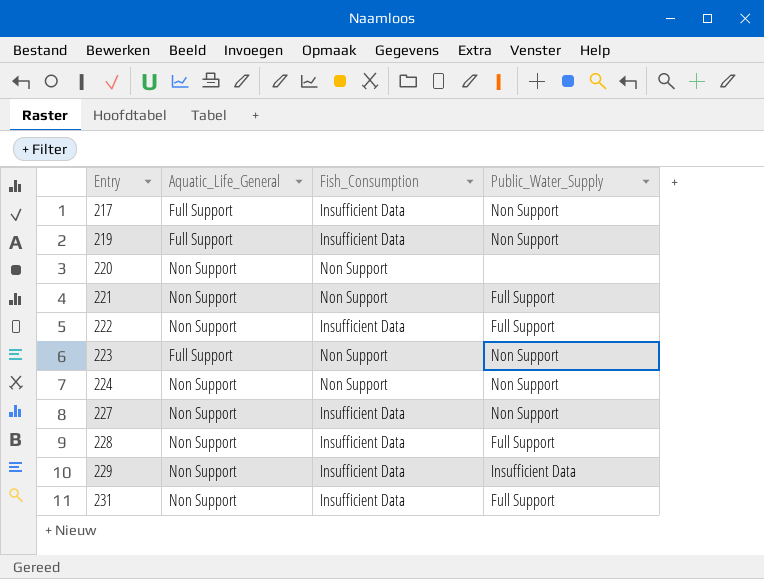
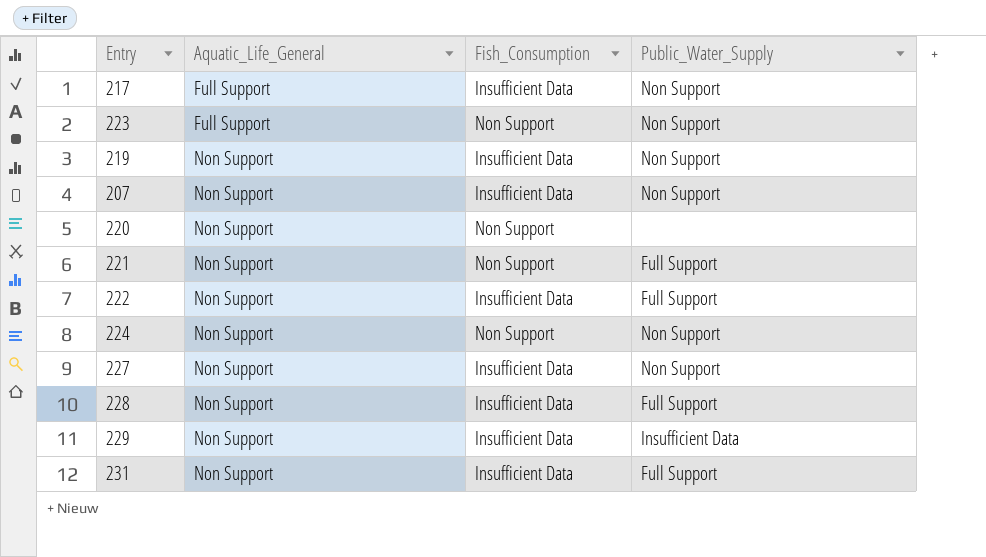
row order: Entry ascending -> Aquatic_Life_General ascending
219 | Aquatic_Life_General: Full Support -> Non Support
row 207: none -> Non Support | Insufficient Data | Non Support

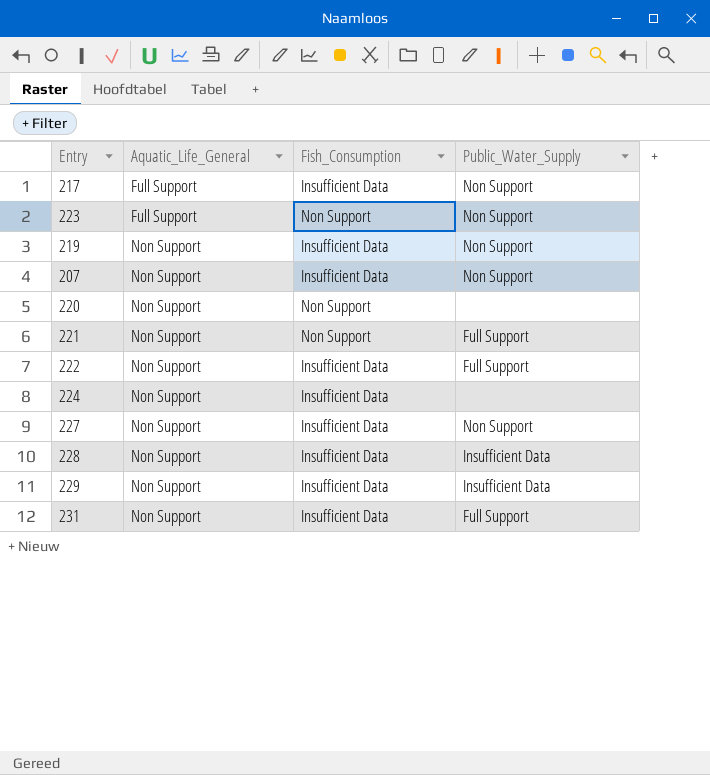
224 | Fish_Consumption: Non Support -> Insufficient Data
224 | Public_Water_Supply: Non Support -> none
228 | Public_Water_Supply: Full Support -> Insufficient Data

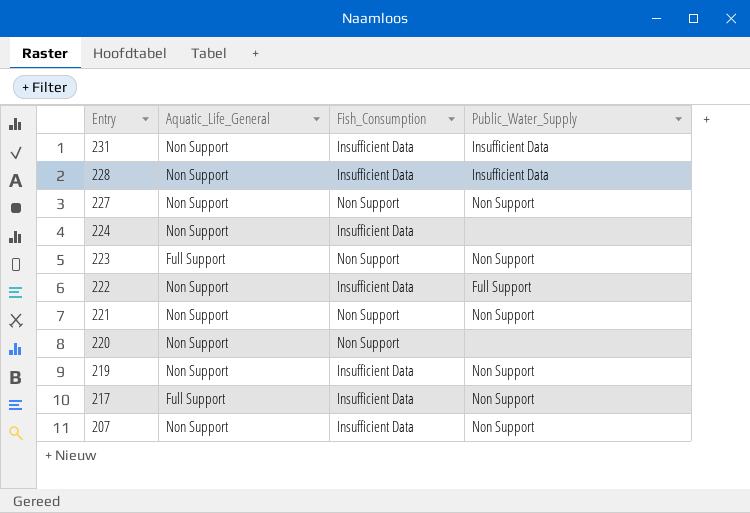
row order: Aquatic_Life_General ascending -> Entry descending
row 229: Non Support | Insufficient Data | Insufficient Data -> none
231 | Public_Water_Supply: Full Support -> Insufficient Data
227 | Fish_Consumption: Insufficient Data -> Non Support
221 | Public_Water_Supply: Full Support -> Non Support

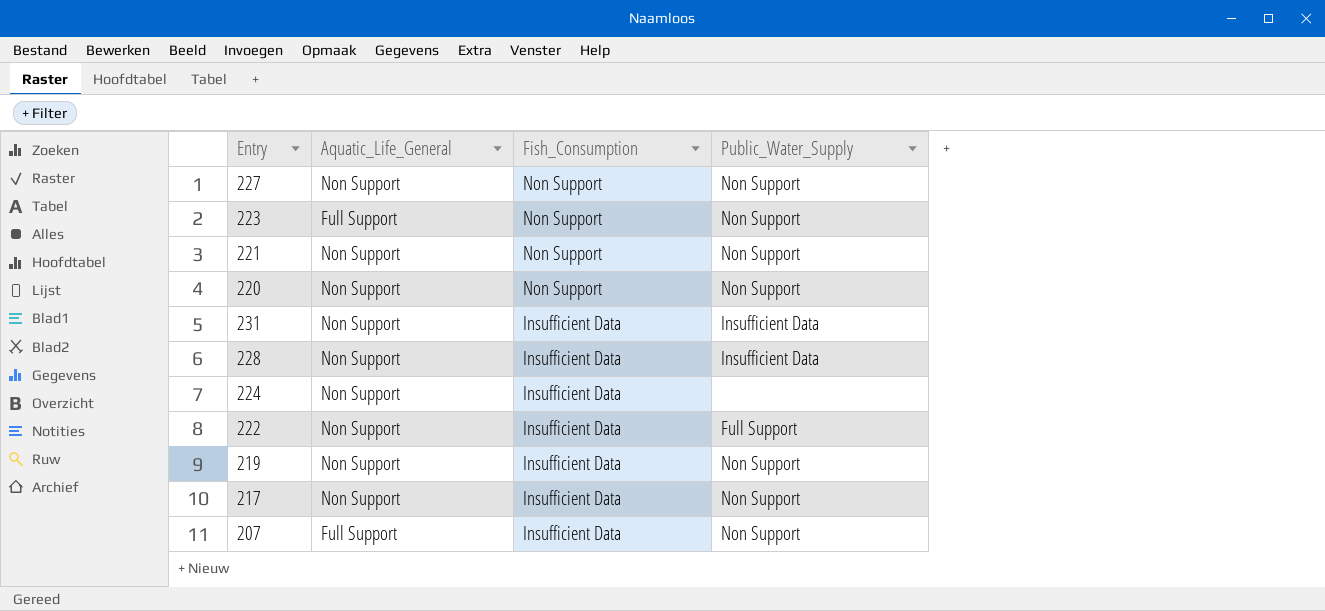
row order: Entry descending -> Fish_Consumption descending
220 | Public_Water_Supply: none -> Non Support
217 | Aquatic_Life_General: Full Support -> Non Support
207 | Aquatic_Life_General: Non Support -> Full Support

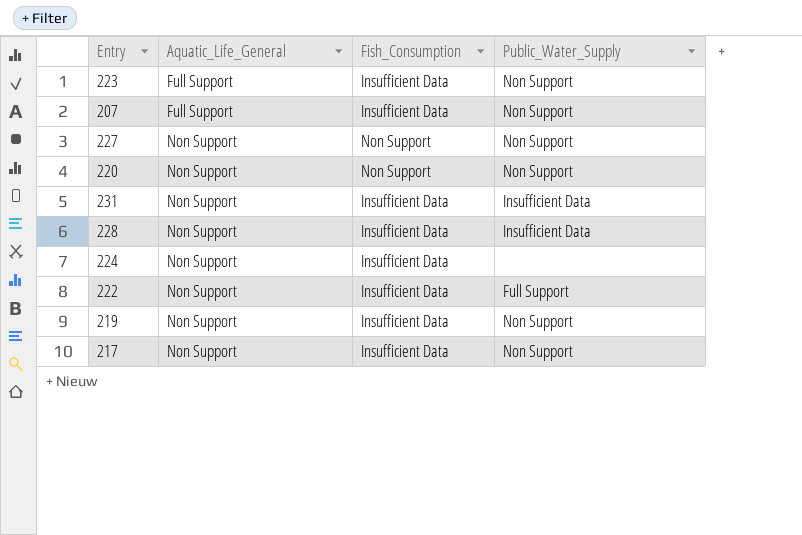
row order: Fish_Consumption descending -> Aquatic_Life_General ascending
row 221: Non Support | Non Support | Non Support -> none
223 | Fish_Consumption: Non Support -> Insufficient Data

